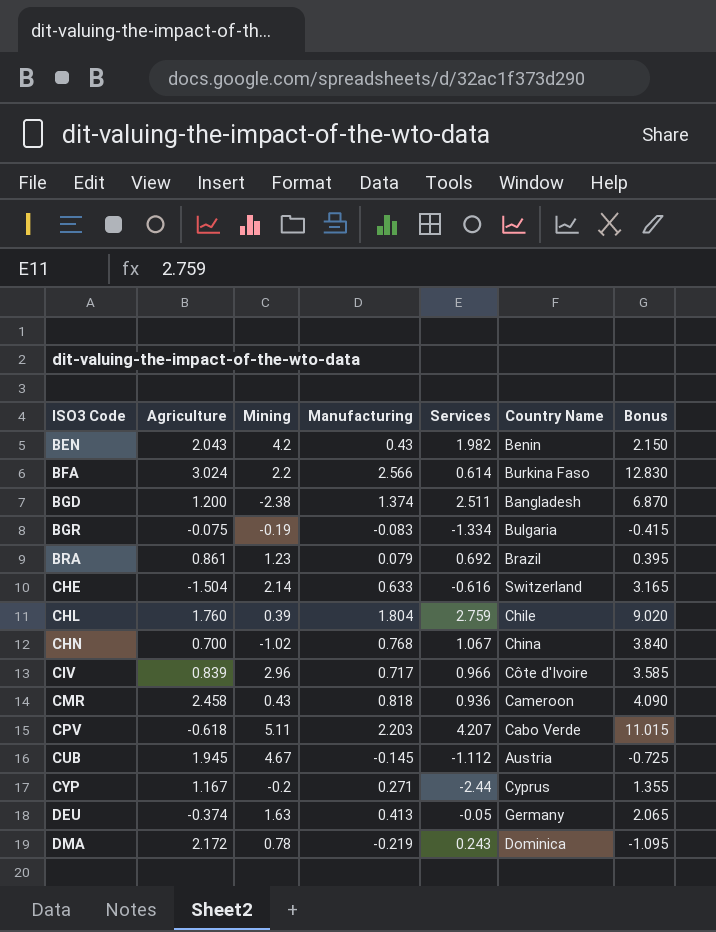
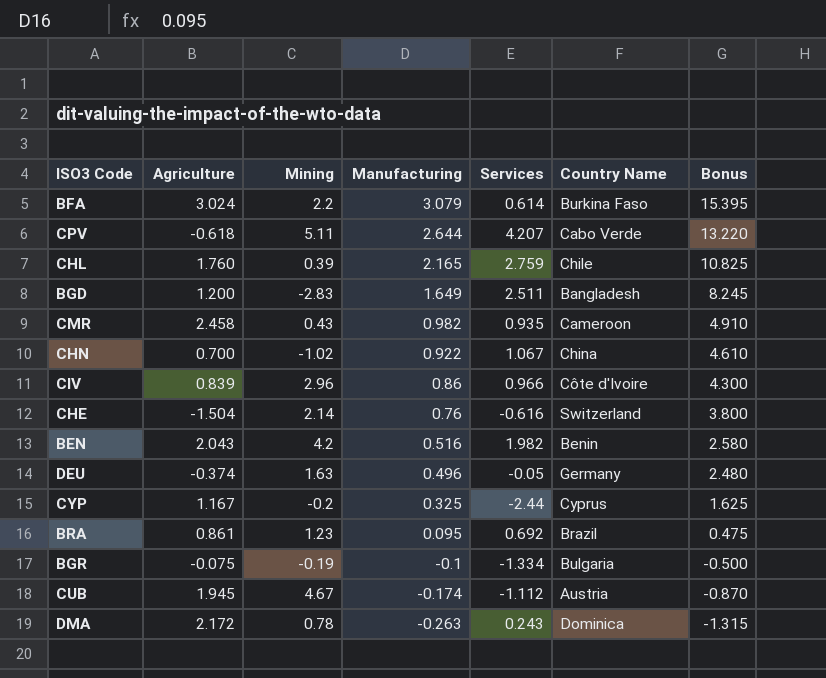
row order: ISO3 Code ascending -> Manufacturing descending
BFA | Manufacturing: 2.566 -> 3.079
BFA | Bonus: 12.830 -> 15.395
CPV | Manufacturing: 2.203 -> 2.644
CPV | Bonus: 11.015 -> 13.220
CHL | Manufacturing: 1.804 -> 2.165
CHL | Bonus: 9.020 -> 10.825
BGD | Mining: -2.38 -> -2.83
BGD | Manufacturing: 1.374 -> 1.649
BGD | Bonus: 6.870 -> 8.245
CMR | Manufacturing: 0.818 -> 0.982
CMR | Services: 0.936 -> 0.935
CMR | Bonus: 4.090 -> 4.910
CHN | Manufacturing: 0.768 -> 0.922
CHN | Bonus: 3.840 -> 4.610
CIV | Manufacturing: 0.717 -> 0.86
CIV | Bonus: 3.585 -> 4.300
CHE | Manufacturing: 0.633 -> 0.76
CHE | Bonus: 3.165 -> 3.800
BEN | Manufacturing: 0.43 -> 0.516
BEN | Bonus: 2.150 -> 2.580
DEU | Manufacturing: 0.413 -> 0.496
DEU | Bonus: 2.065 -> 2.480
CYP | Manufacturing: 0.271 -> 0.325
CYP | Bonus: 1.355 -> 1.625
BRA | Manufacturing: 0.079 -> 0.095
BRA | Bonus: 0.395 -> 0.475
BGR | Manufacturing: -0.083 -> -0.1
BGR | Bonus: -0.415 -> -0.500
CUB | Manufacturing: -0.145 -> -0.174
CUB | Bonus: -0.725 -> -0.870
DMA | Manufacturing: -0.219 -> -0.263
DMA | Bonus: -1.095 -> -1.315

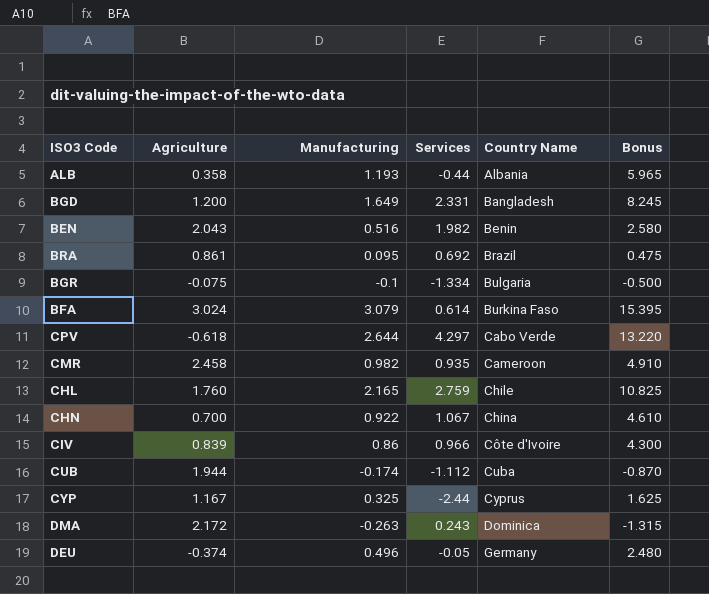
row order: Manufacturing descending -> Country Name ascending
column Mining | position: 3 -> none
row CHE: -1.504 | 2.14 | 0.76 | -0.616 | Switzerland | 3.800 -> none
row ALB: none -> 0.358 | 1.193 | -0.44 | Albania | 5.965
BGD | Services: 2.511 -> 2.331
CPV | Services: 4.207 -> 4.297
CUB | Agriculture: 1.945 -> 1.944
CUB | Country Name: Austria -> Cuba

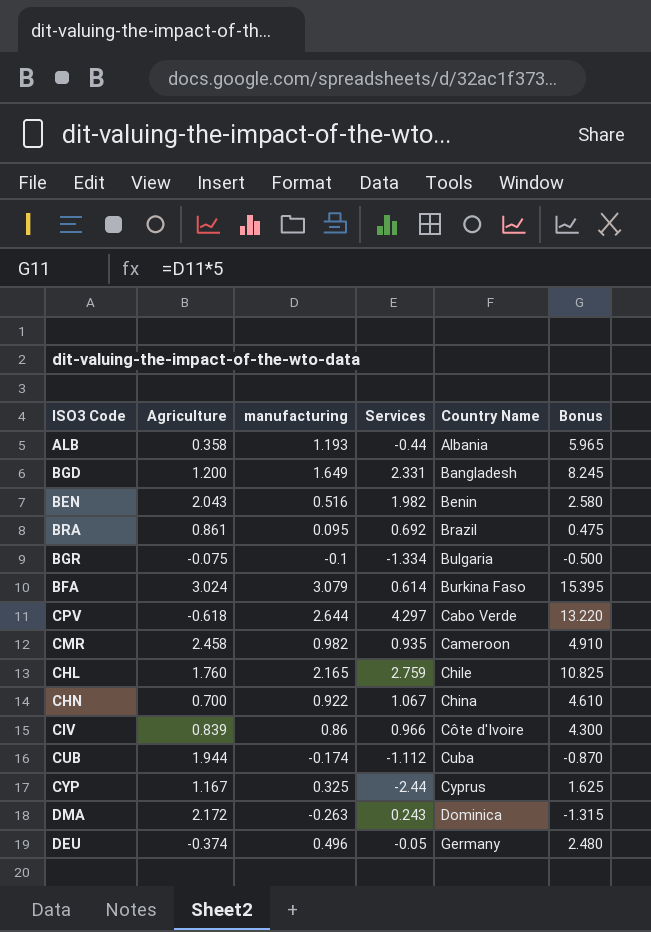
column name: Manufacturing -> manufacturing

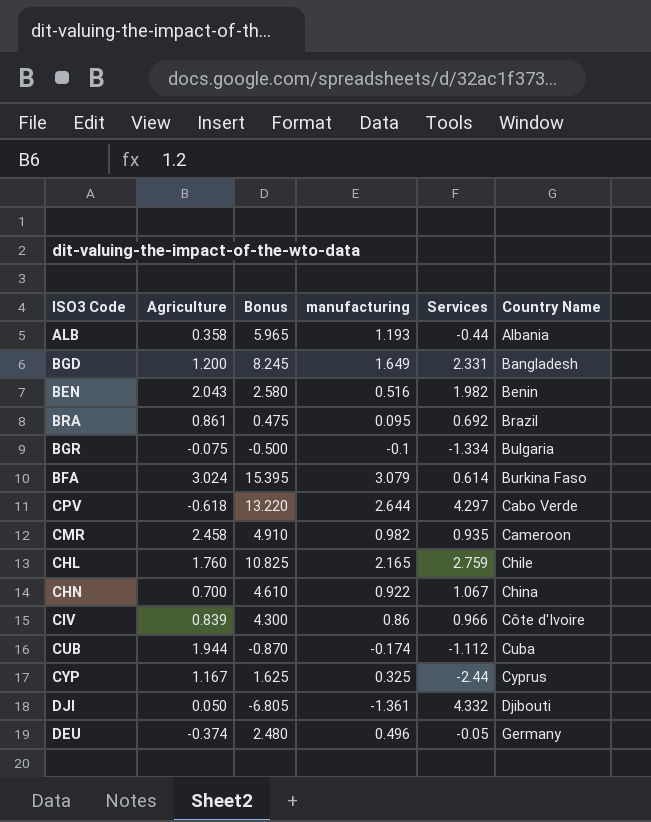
column Bonus | position: 6 -> 3
row DMA: 2.172 | -0.263 | 0.243 | Dominica | -1.315 -> none
row DJI: none -> 0.050 | -6.805 | -1.361 | 4.332 | Djibouti

